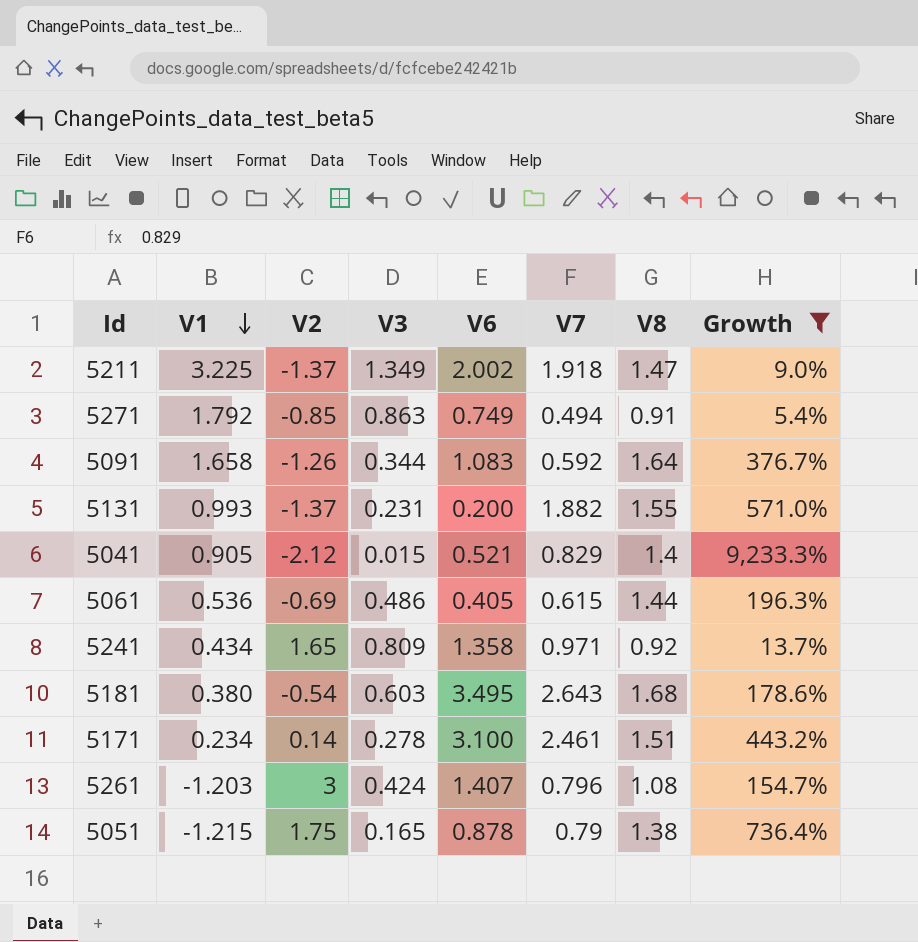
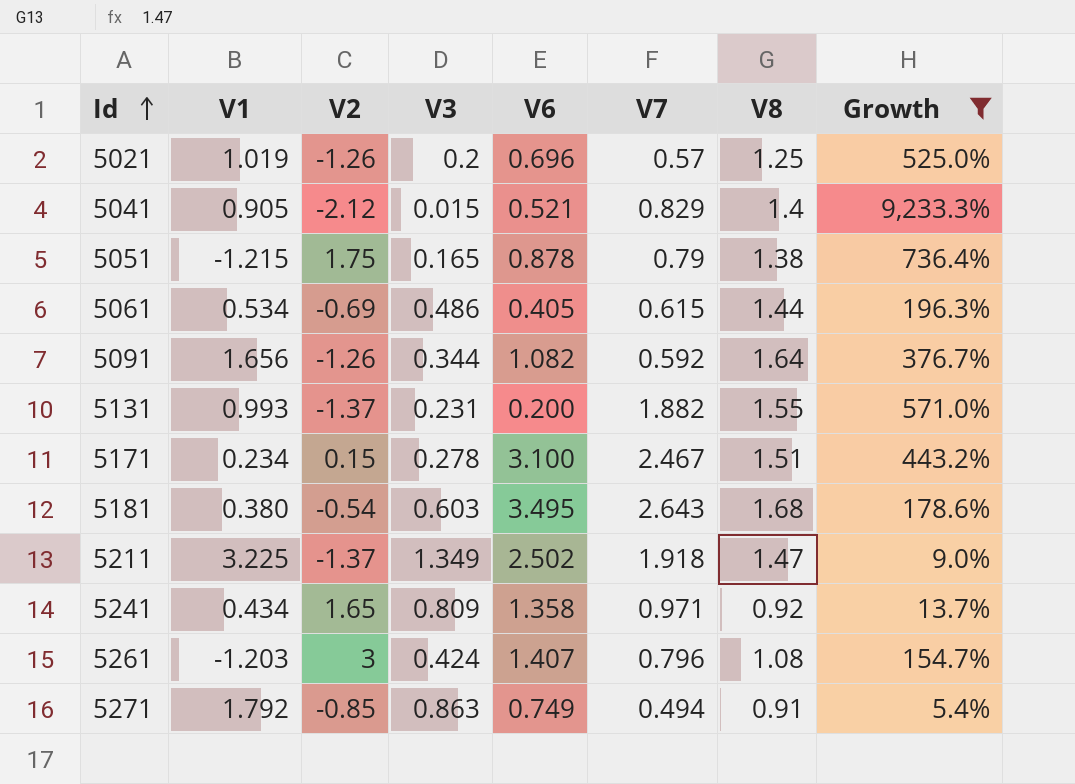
row order: V1 descending -> Id ascending
row 5021: none -> 1.019 | -1.26 | 0.2 | 0.696 | 0.57 | 1.25 | 525.0%
5061 | V1: 0.536 -> 0.534
5091 | V1: 1.658 -> 1.656
5091 | V6: 1.083 -> 1.082
5171 | V2: 0.14 -> 0.15
5171 | V7: 2.461 -> 2.467
5211 | V6: 2.002 -> 2.502

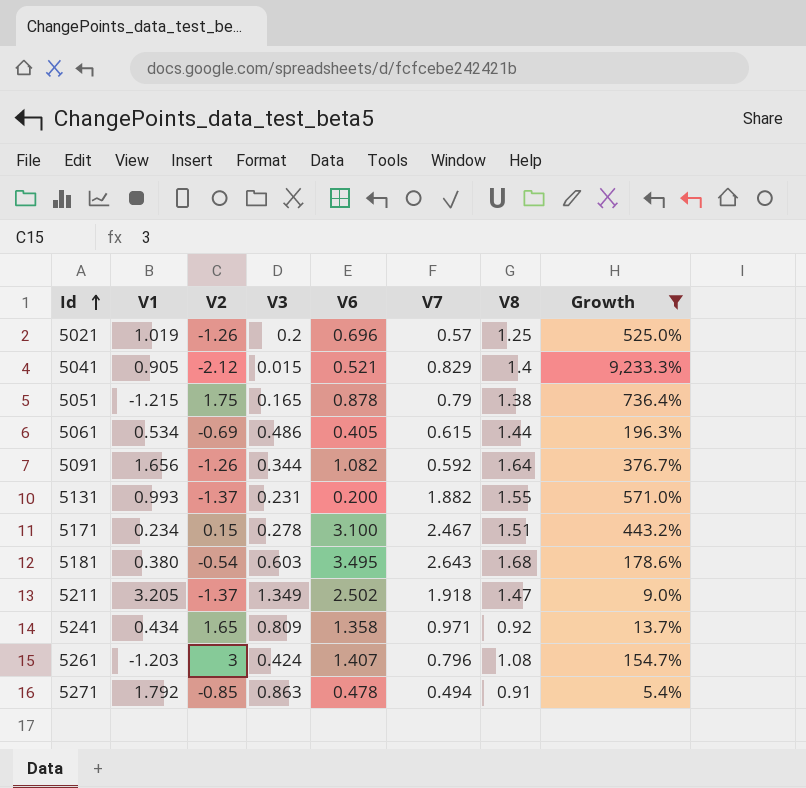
5211 | V1: 3.225 -> 3.205
5271 | V6: 0.749 -> 0.478

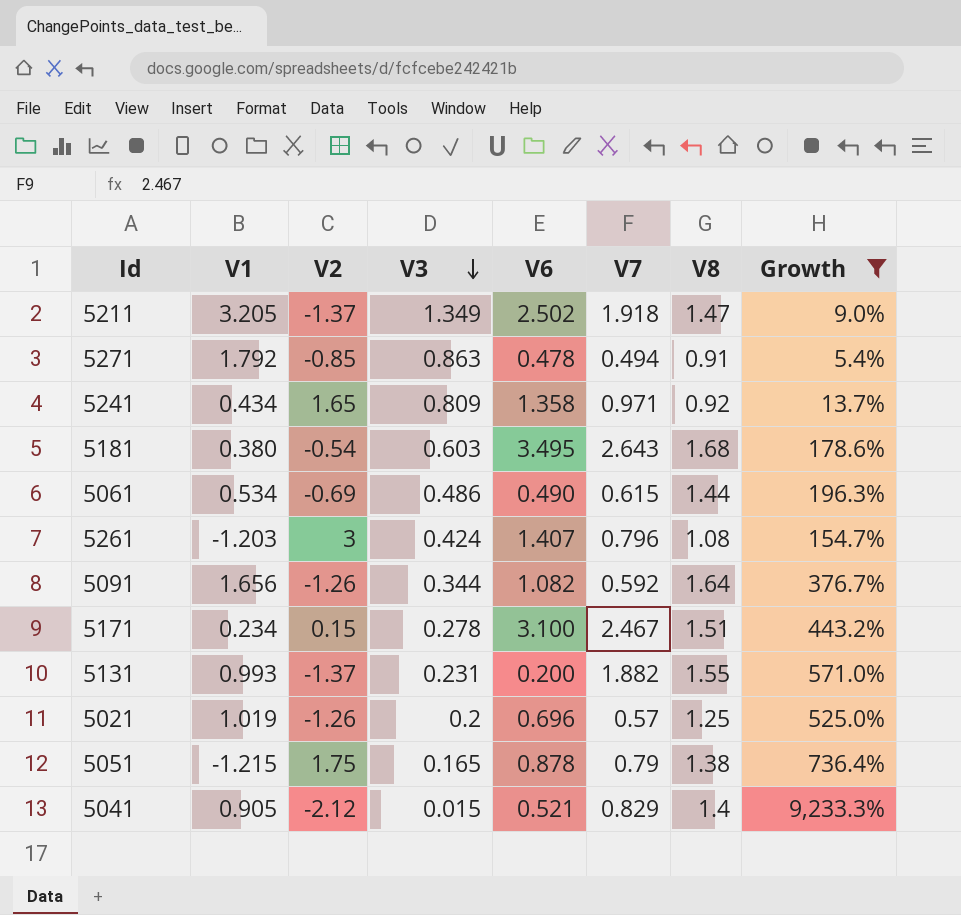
row order: Id ascending -> V3 descending
5061 | V6: 0.405 -> 0.490

